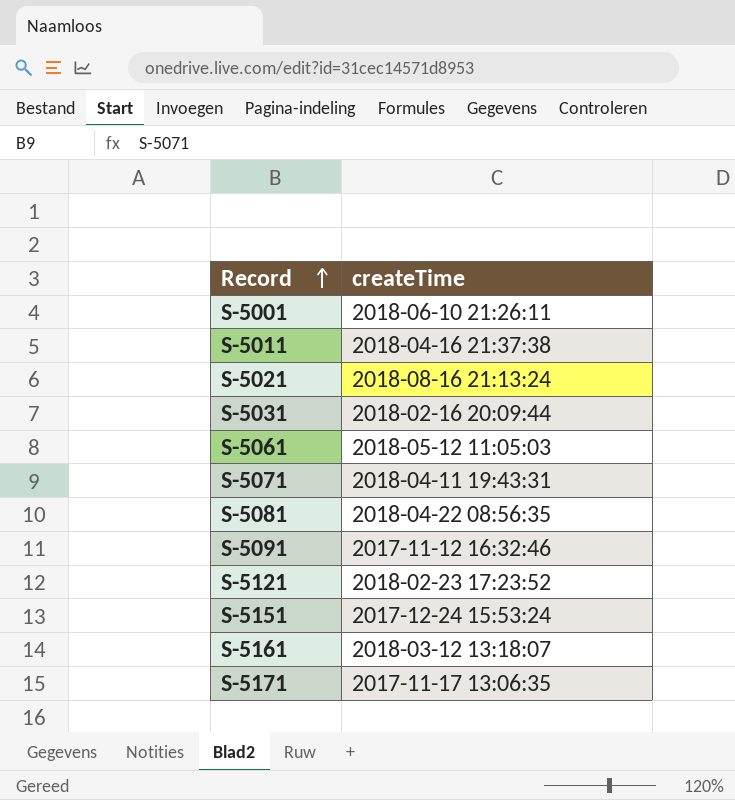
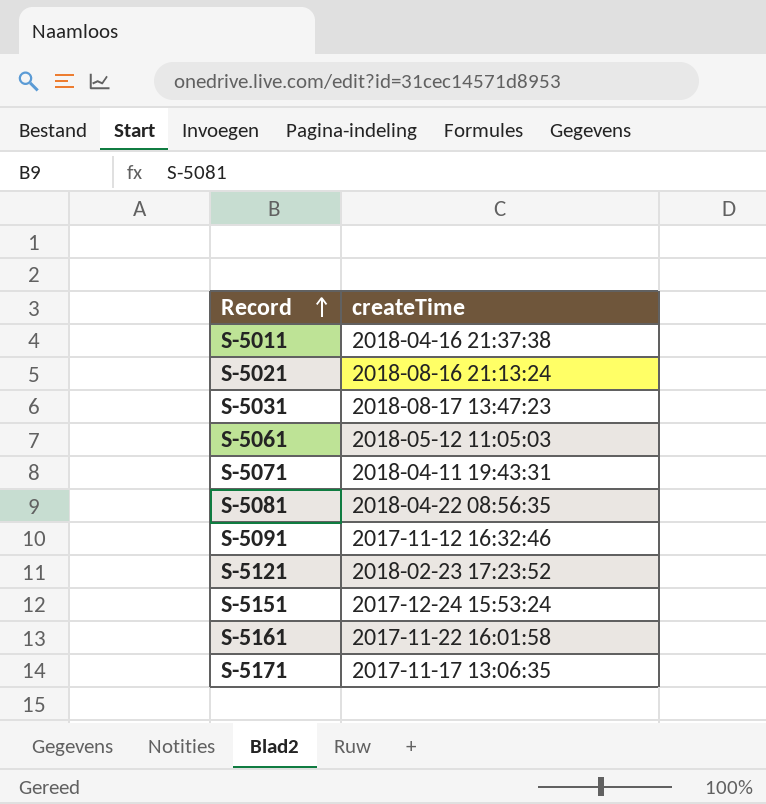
row S-5001: 2018-06-10 21:26:11 -> none
S-5031 | createTime: 2018-02-16 20:09:44 -> 2018-08-17 13:47:23
S-5161 | createTime: 2018-03-12 13:18:07 -> 2017-11-22 16:01:58

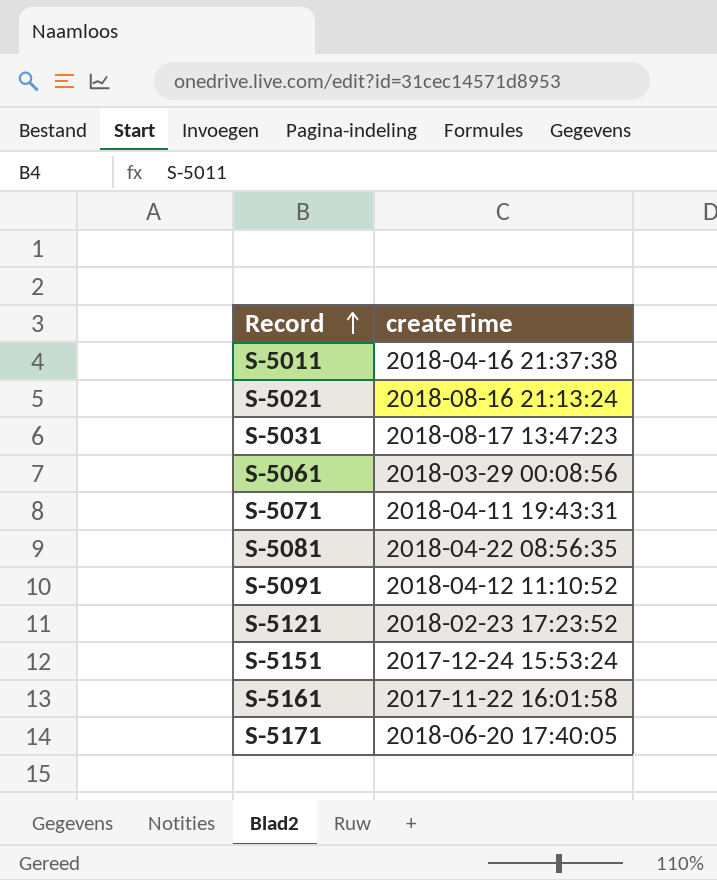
S-5061 | createTime: 2018-05-12 11:05:03 -> 2018-03-29 00:08:56
S-5091 | createTime: 2017-11-12 16:32:46 -> 2018-04-12 11:10:52
S-5171 | createTime: 2017-11-17 13:06:35 -> 2018-06-20 17:40:05

